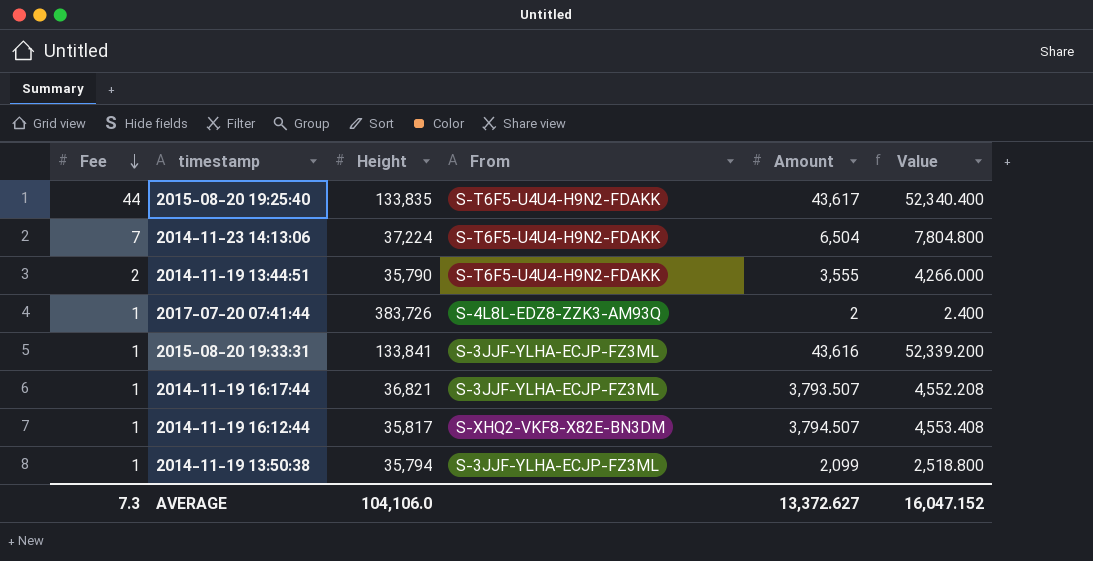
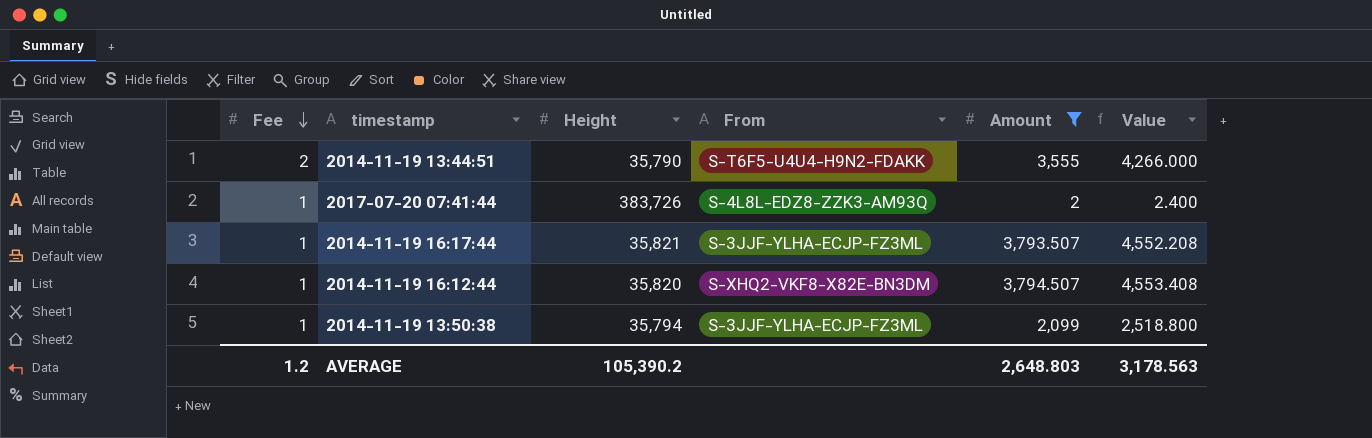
filter: none -> Amount <= 3,794.507
2014-11-19 16:17:44 | Height: 36,821 -> 35,821
2014-11-19 16:12:44 | Height: 35,817 -> 35,820
AVERAGE | Fee: 7.3 -> 1.2
AVERAGE | Height: 104,106.0 -> 105,390.2
AVERAGE | Amount: 13,372.627 -> 2,648.803
AVERAGE | Value: 16,047.152 -> 3,178.563

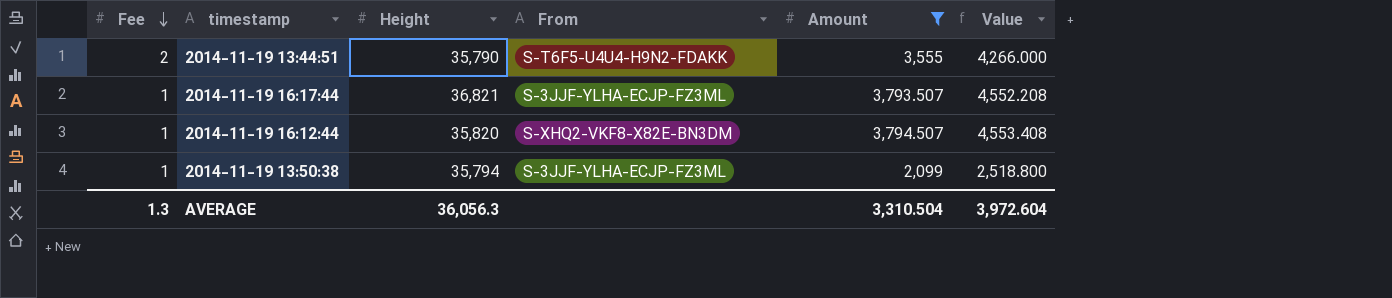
row 2017-07-20 07:41:44: 1 | 383,726 | S-4L8L-EDZ8-ZZK3-AM93Q | 2 | 2.400 -> none
2014-11-19 16:17:44 | Height: 35,821 -> 36,821
AVERAGE | Fee: 1.2 -> 1.3
AVERAGE | Height: 105,390.2 -> 36,056.3
AVERAGE | Amount: 2,648.803 -> 3,310.504
AVERAGE | Value: 3,178.563 -> 3,972.604

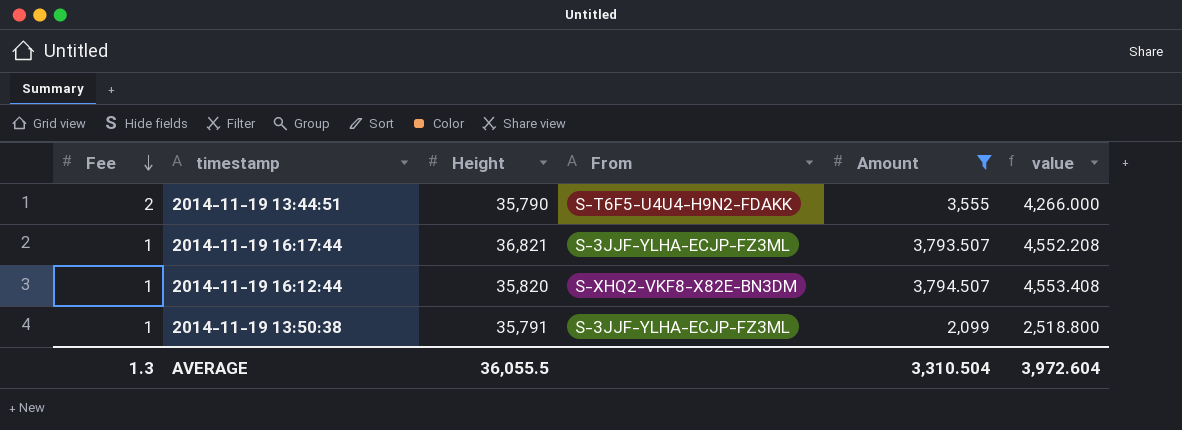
column name: Value -> value
2014-11-19 13:50:38 | Height: 35,794 -> 35,791
AVERAGE | Height: 36,056.3 -> 36,055.5

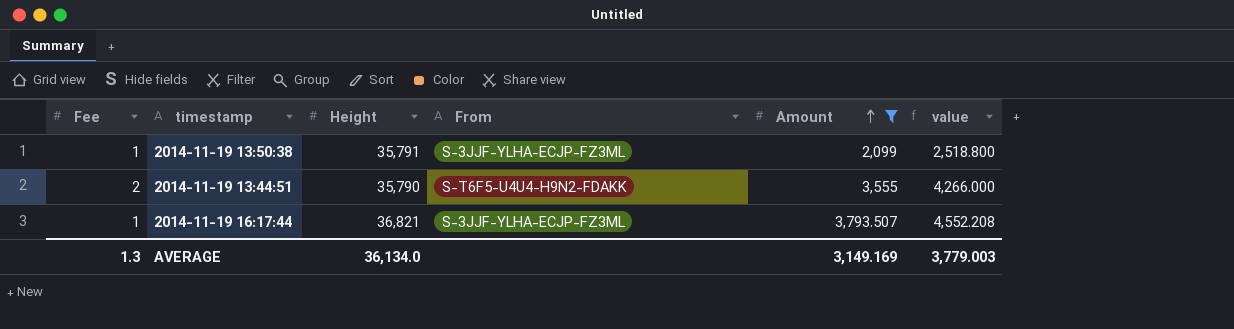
row order: Fee descending -> Amount ascending
row 2014-11-19 16:12:44: 1 | 35,820 | S-XHQ2-VKF8-X82E-BN3DM | 3,794.507 | 4,553.408 -> none
AVERAGE | Height: 36,055.5 -> 36,134.0
AVERAGE | Amount: 3,310.504 -> 3,149.169
AVERAGE | value: 3,972.604 -> 3,779.003

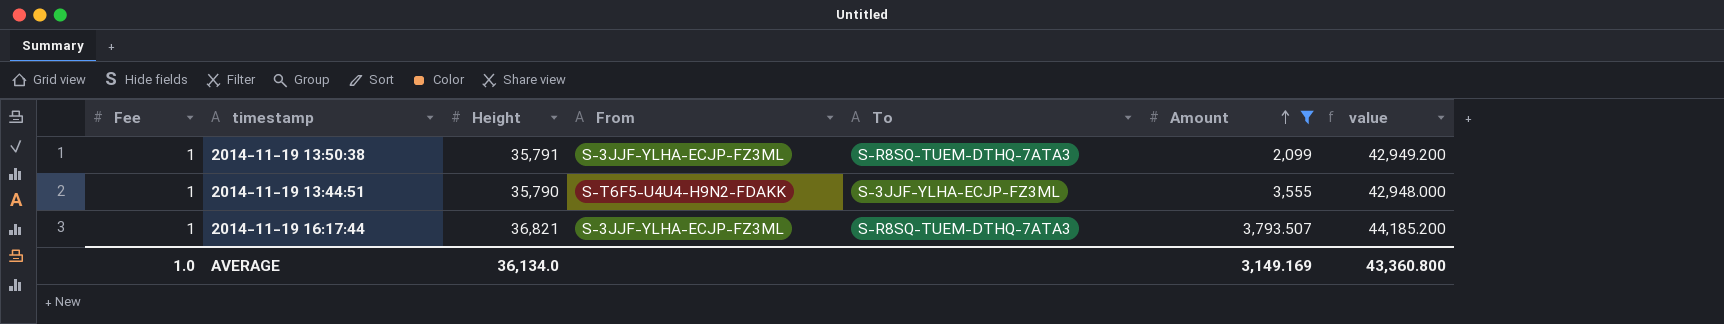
column To | position: none -> 5
column value | formula: [Amount] * 1.2 -> [Height] * 1.2
2014-11-19 13:44:51 | Fee: 2 -> 1
AVERAGE | Fee: 1.3 -> 1.0
AVERAGE | value: 3,779.003 -> 43,360.800

